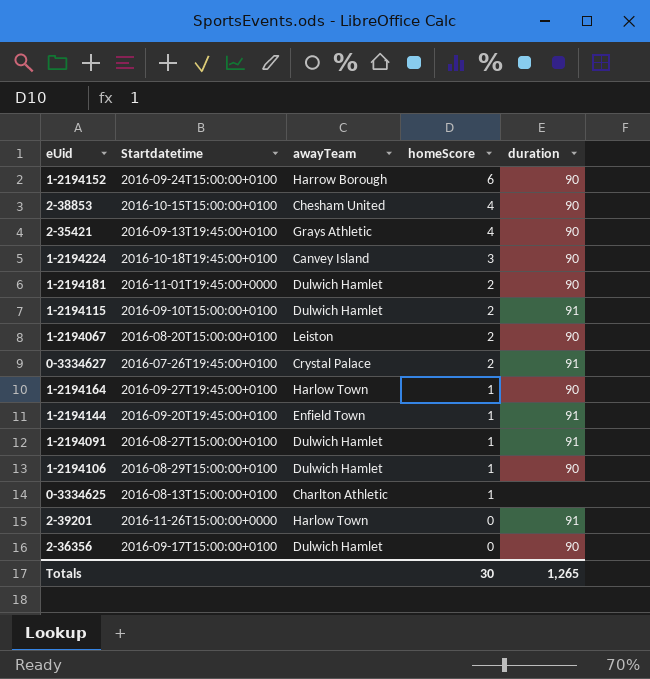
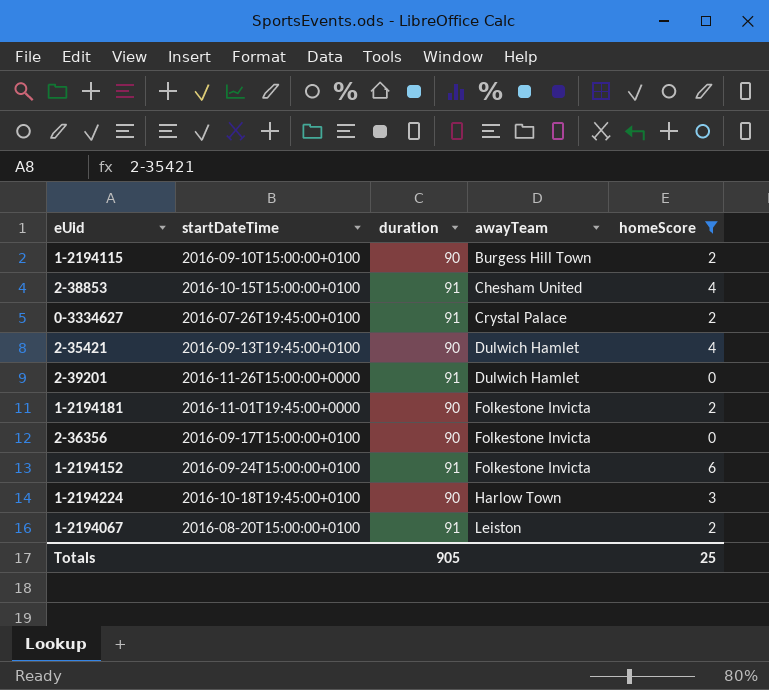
filter: none -> homeScore != 1
row order: homeScore descending -> awayTeam ascending
column name: Startdatetime -> startDateTime
column duration | position: 5 -> 3
1-2194115 | duration: 91 -> 90
1-2194115 | awayTeam: Dulwich Hamlet -> Burgess Hill Town
2-38853 | duration: 90 -> 91
2-35421 | awayTeam: Grays Athletic -> Dulwich Hamlet
2-39201 | awayTeam: Harlow Town -> Dulwich Hamlet
1-2194181 | awayTeam: Dulwich Hamlet -> Folkestone Invicta
2-36356 | awayTeam: Dulwich Hamlet -> Folkestone Invicta
1-2194152 | duration: 90 -> 91
1-2194152 | awayTeam: Harrow Borough -> Folkestone Invicta
1-2194224 | awayTeam: Canvey Island -> Harlow Town
1-2194067 | duration: 90 -> 91
Totals | duration: 1,265 -> 905
Totals | homeScore: 30 -> 25

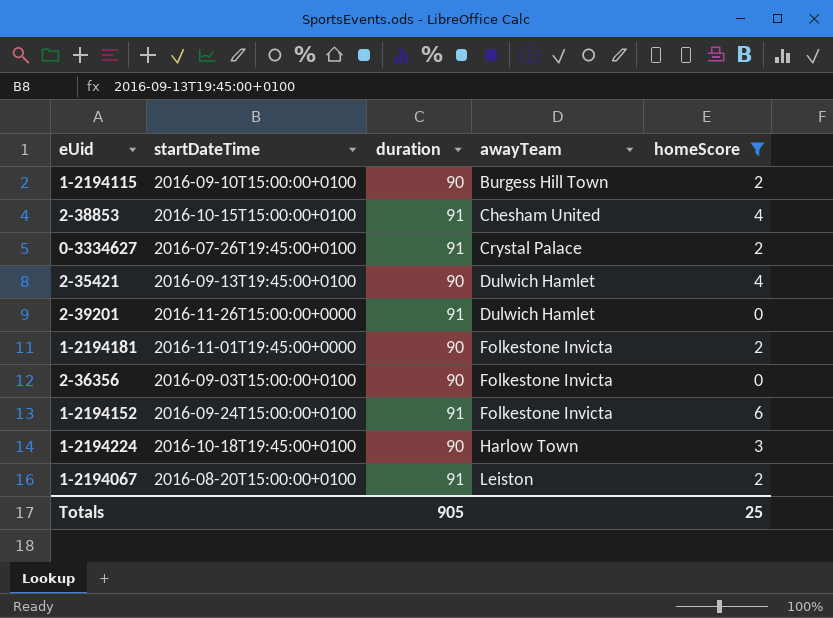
2-36356 | startDateTime: 2016-09-17T15:00:00+0100 -> 2016-09-03T15:00:00+0100

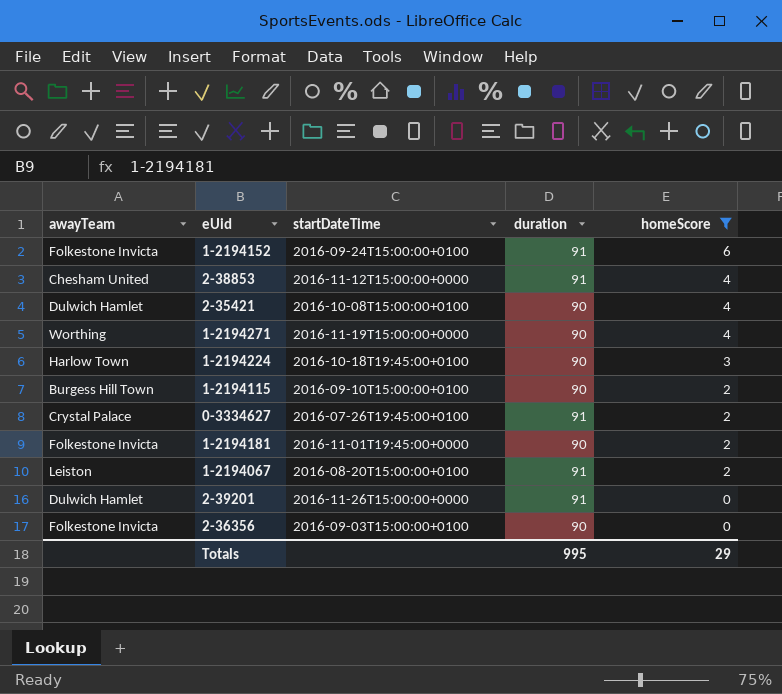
row order: awayTeam ascending -> homeScore descending
column awayTeam | position: 4 -> 1
2-38853 | startDateTime: 2016-10-15T15:00:00+0100 -> 2016-11-12T15:00:00+0000
2-35421 | startDateTime: 2016-09-13T19:45:00+0100 -> 2016-10-08T15:00:00+0100
row 1-2194271: none -> Worthing | 2016-11-19T15:00:00+0000 | 90 | 4
Totals | duration: 905 -> 995
Totals | homeScore: 25 -> 29

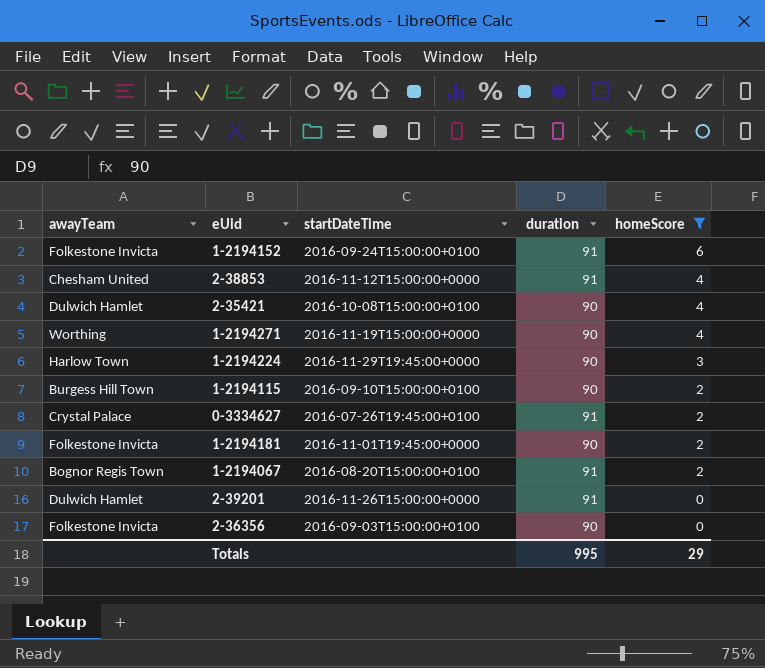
1-2194224 | startDateTime: 2016-10-18T19:45:00+0100 -> 2016-11-29T19:45:00+0000
1-2194067 | awayTeam: Leiston -> Bognor Regis Town

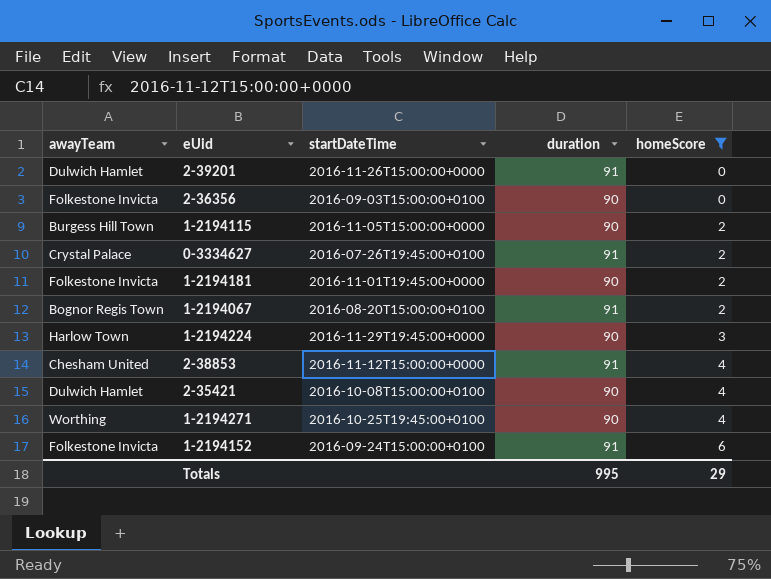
row order: homeScore descending -> homeScore ascending
1-2194115 | startDateTime: 2016-09-10T15:00:00+0100 -> 2016-11-05T15:00:00+0000
1-2194271 | startDateTime: 2016-11-19T15:00:00+0000 -> 2016-10-25T19:45:00+0100

